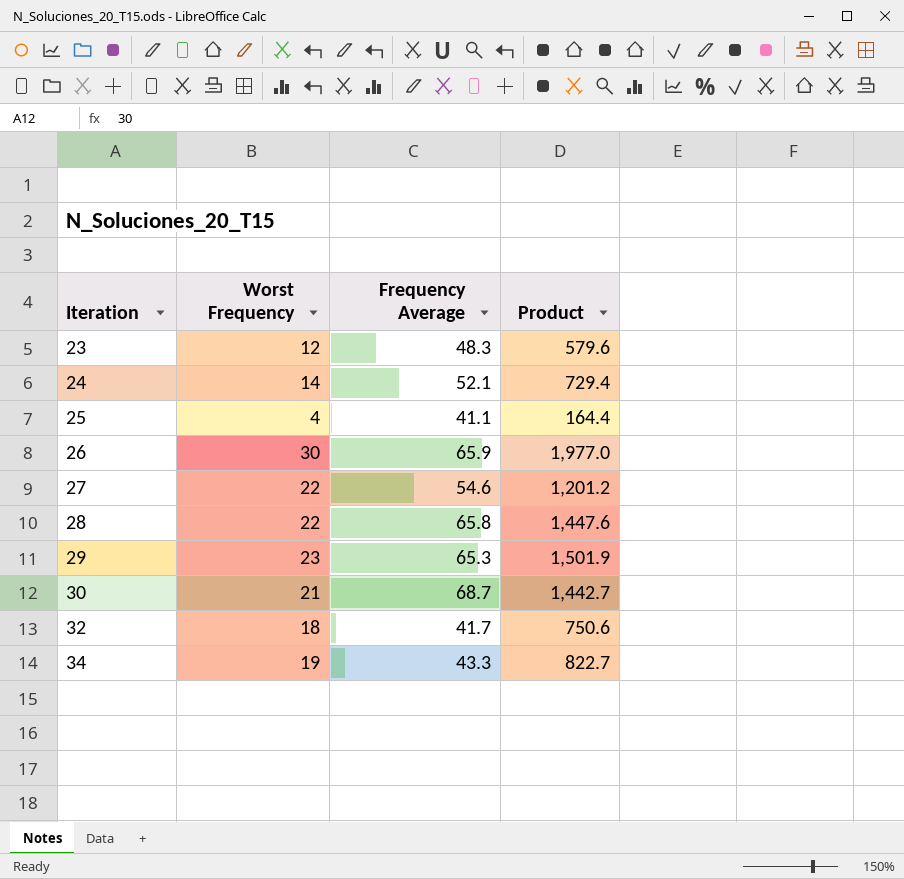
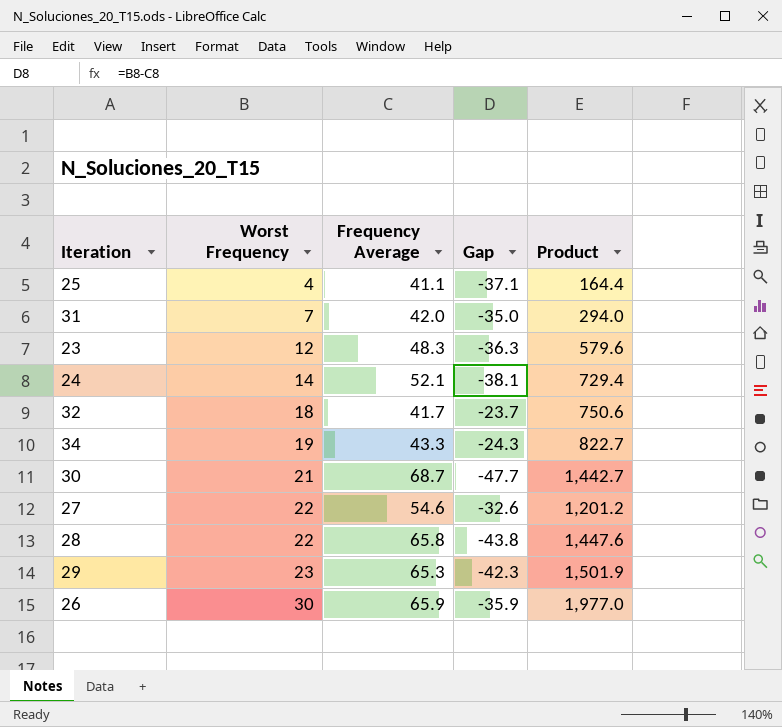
row order: Iteration ascending -> Worst Frequency ascending
column Gap | formula: none -> [Worst Frequency] - [Frequency Average]
row 31: none -> 7 | 42.0 | -35.0 | 294.0

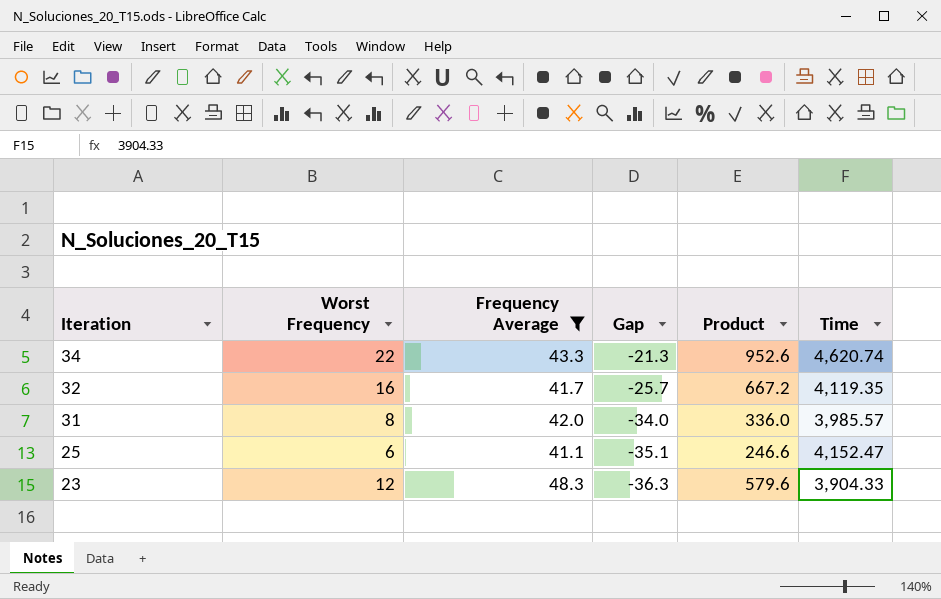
filter: none -> Frequency Average <= 48.3
row order: Worst Frequency ascending -> Iteration descending
column Time | position: none -> 6
34 | Worst Frequency: 19 -> 22
34 | Gap: -24.3 -> -21.3
34 | Product: 822.7 -> 952.6
32 | Worst Frequency: 18 -> 16
32 | Gap: -23.7 -> -25.7
32 | Product: 750.6 -> 667.2
31 | Worst Frequency: 7 -> 8
31 | Gap: -35.0 -> -34.0
31 | Product: 294.0 -> 336.0
25 | Worst Frequency: 4 -> 6
25 | Gap: -37.1 -> -35.1
25 | Product: 164.4 -> 246.6

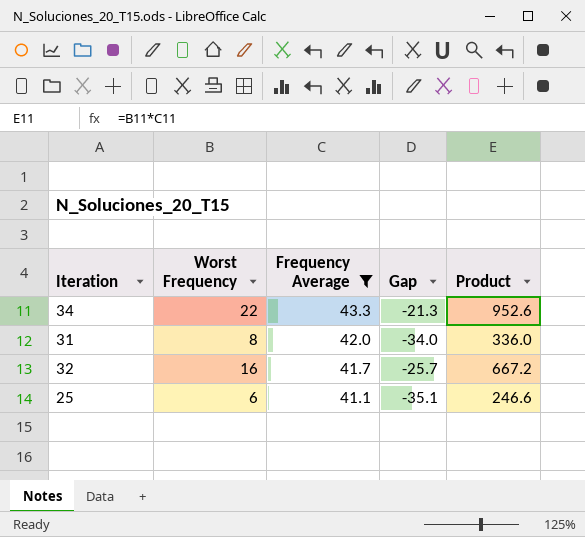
row order: Iteration descending -> Frequency Average descending
column Time | position: 6 -> none
row 23: 12 | 48.3 | -36.3 | 579.6 | 3,904.33 -> none

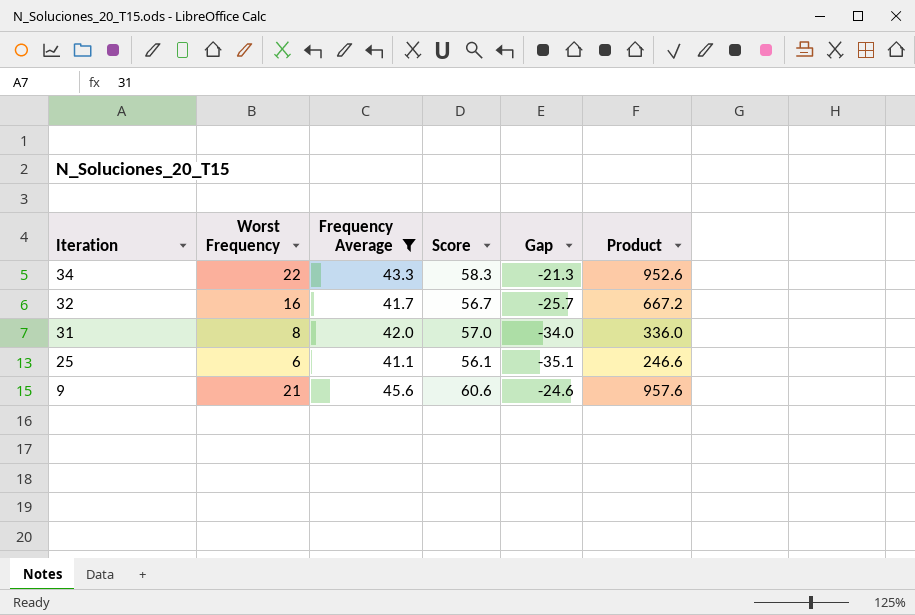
row order: Frequency Average descending -> Iteration descending
column Score | formula: none -> [Frequency Average] + 15
row 9: none -> 21 | 45.6 | 60.6 | -24.6 | 957.6

